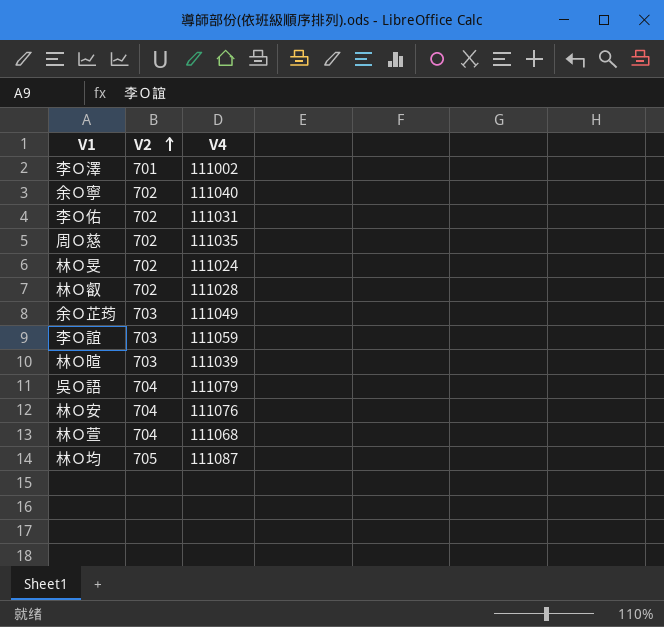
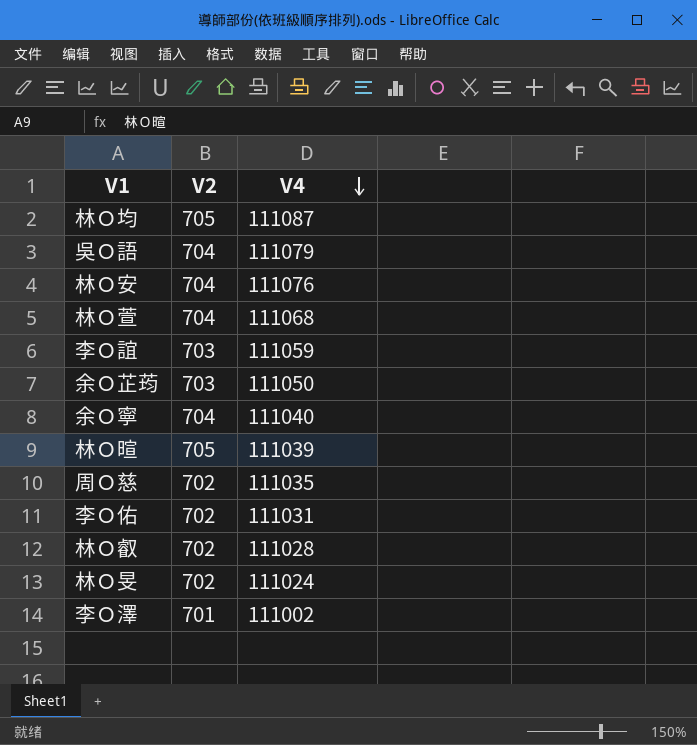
row order: V2 ascending -> V4 descending
余Ｏ芷荺 | V4: 111049 -> 111050
余Ｏ寧 | V2: 702 -> 704
林Ｏ暄 | V2: 703 -> 705

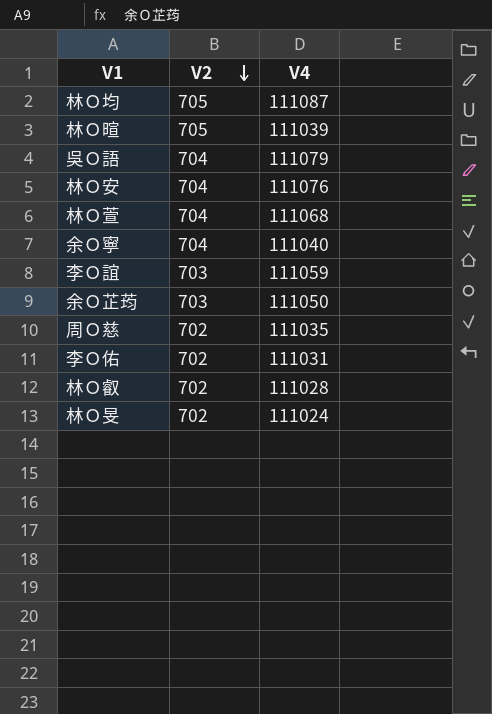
row order: V4 descending -> V2 descending
row 李Ｏ澤: 701 | 111002 -> none

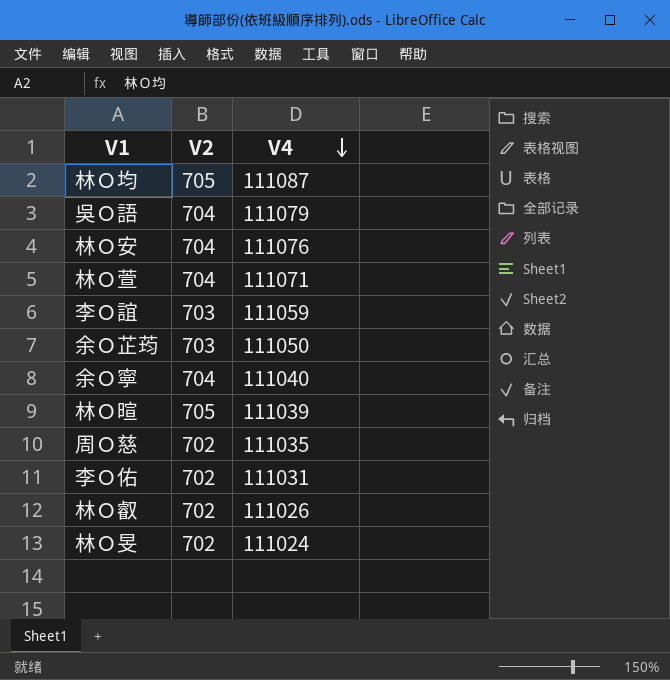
row order: V2 descending -> V4 descending
林Ｏ萱 | V4: 111068 -> 111071
林Ｏ叡 | V4: 111028 -> 111026

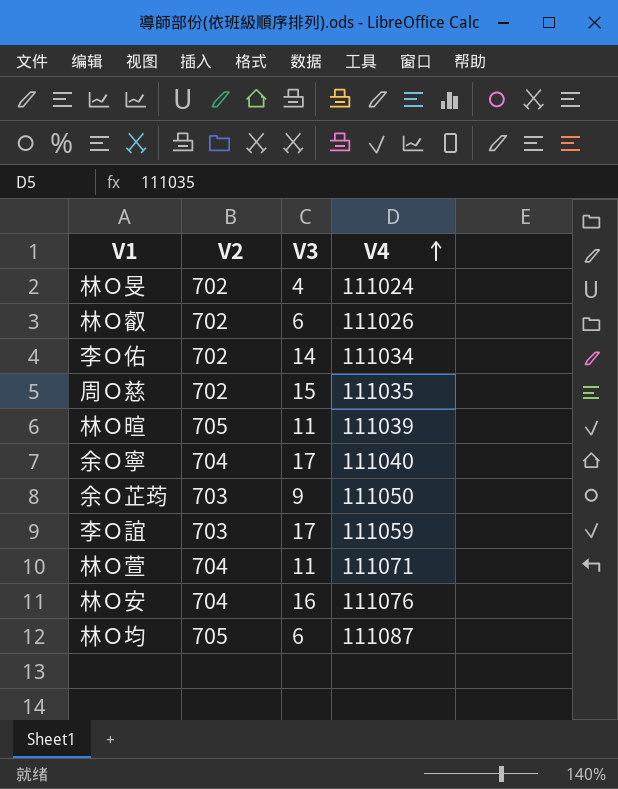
row order: V4 descending -> V4 ascending
column V3 | position: none -> 3
row 吳Ｏ語: 704 | 111079 -> none
李Ｏ佑 | V4: 111031 -> 111034

